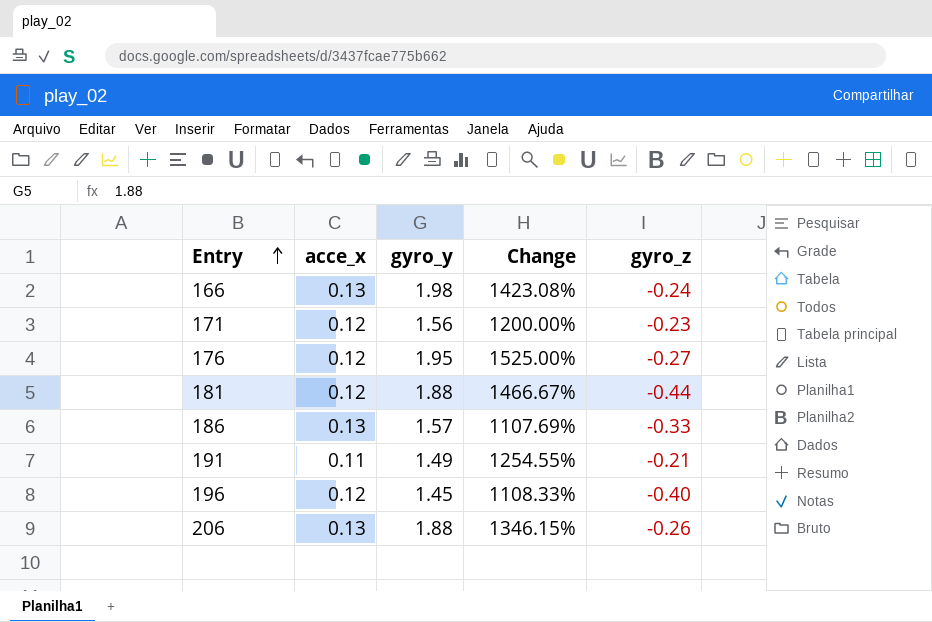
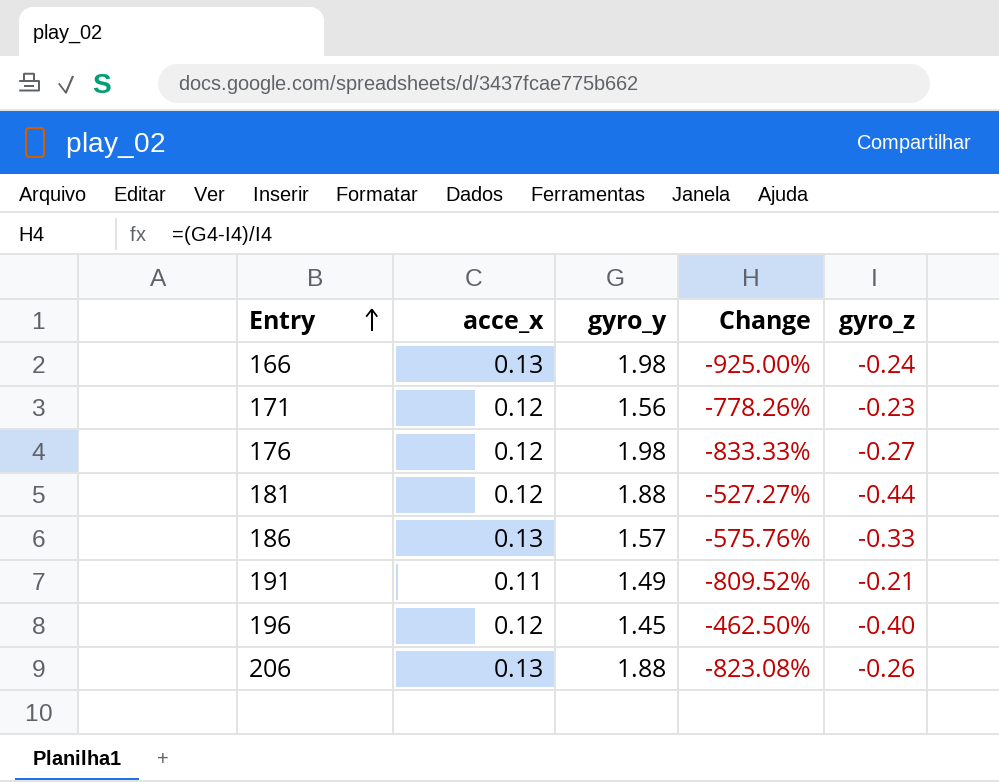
column Change | formula: ([gyro_y] - [acce_x]) / [acce_x] -> ([gyro_y] - [gyro_z]) / [gyro_z]
176 | gyro_y: 1.95 -> 1.98

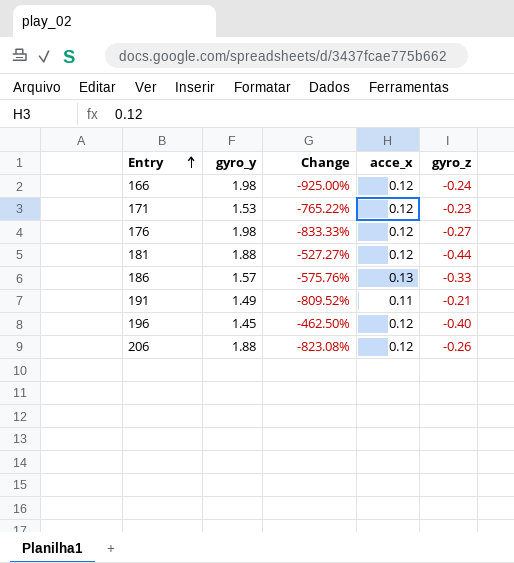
column acce_x | position: 2 -> 4
166 | acce_x: 0.13 -> 0.12
171 | gyro_y: 1.56 -> 1.53
171 | Change: -778.26% -> -765.22%
206 | acce_x: 0.13 -> 0.12

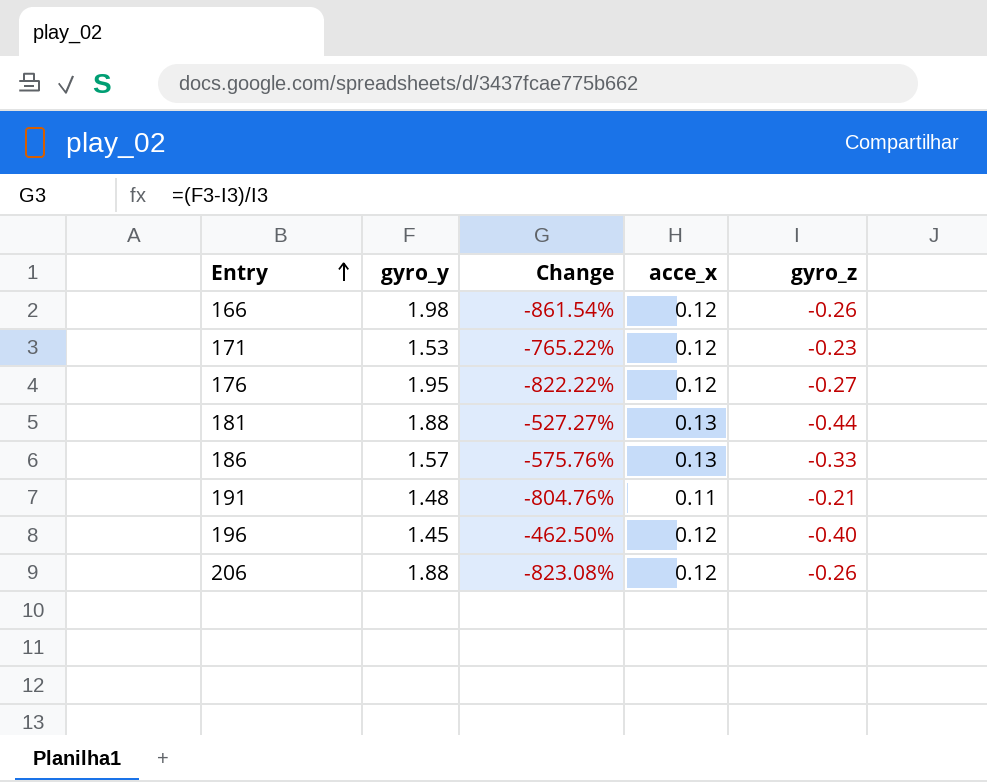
166 | Change: -925.00% -> -861.54%
166 | gyro_z: -0.24 -> -0.26
176 | gyro_y: 1.98 -> 1.95
176 | Change: -833.33% -> -822.22%
181 | acce_x: 0.12 -> 0.13
191 | gyro_y: 1.49 -> 1.48
191 | Change: -809.52% -> -804.76%

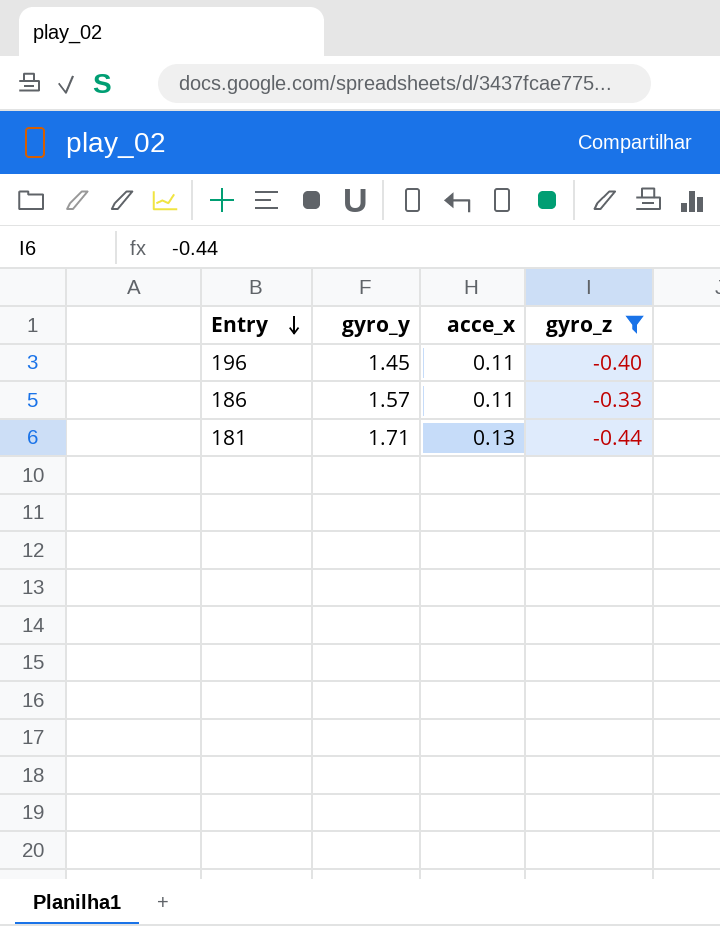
filter: none -> gyro_z <= -0.33
row order: Entry ascending -> Entry descending
column Change | formula: ([gyro_y] - [gyro_z]) / [gyro_z] -> none
196 | acce_x: 0.12 -> 0.11
186 | acce_x: 0.13 -> 0.11
181 | gyro_y: 1.88 -> 1.71

